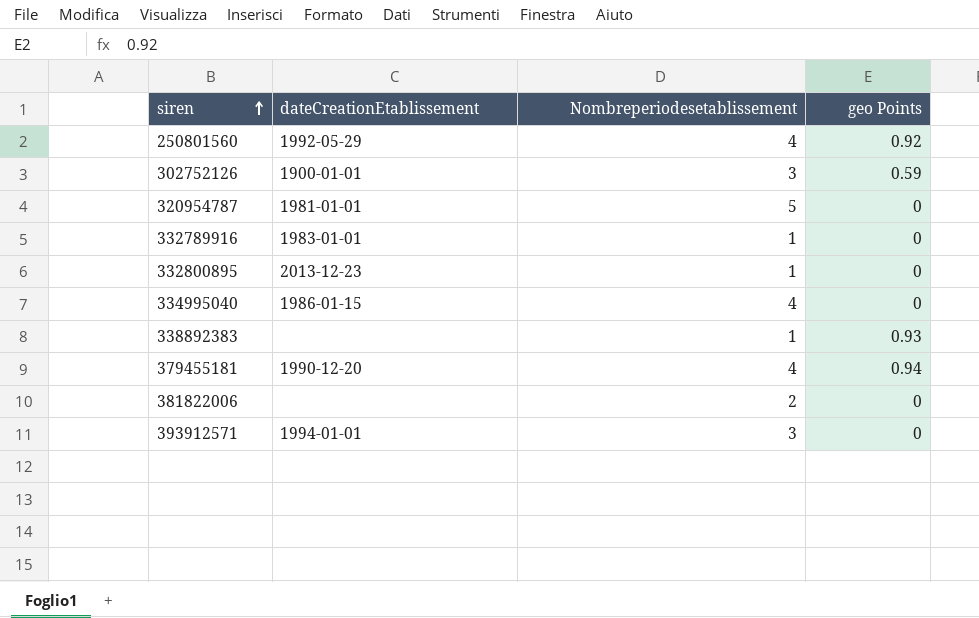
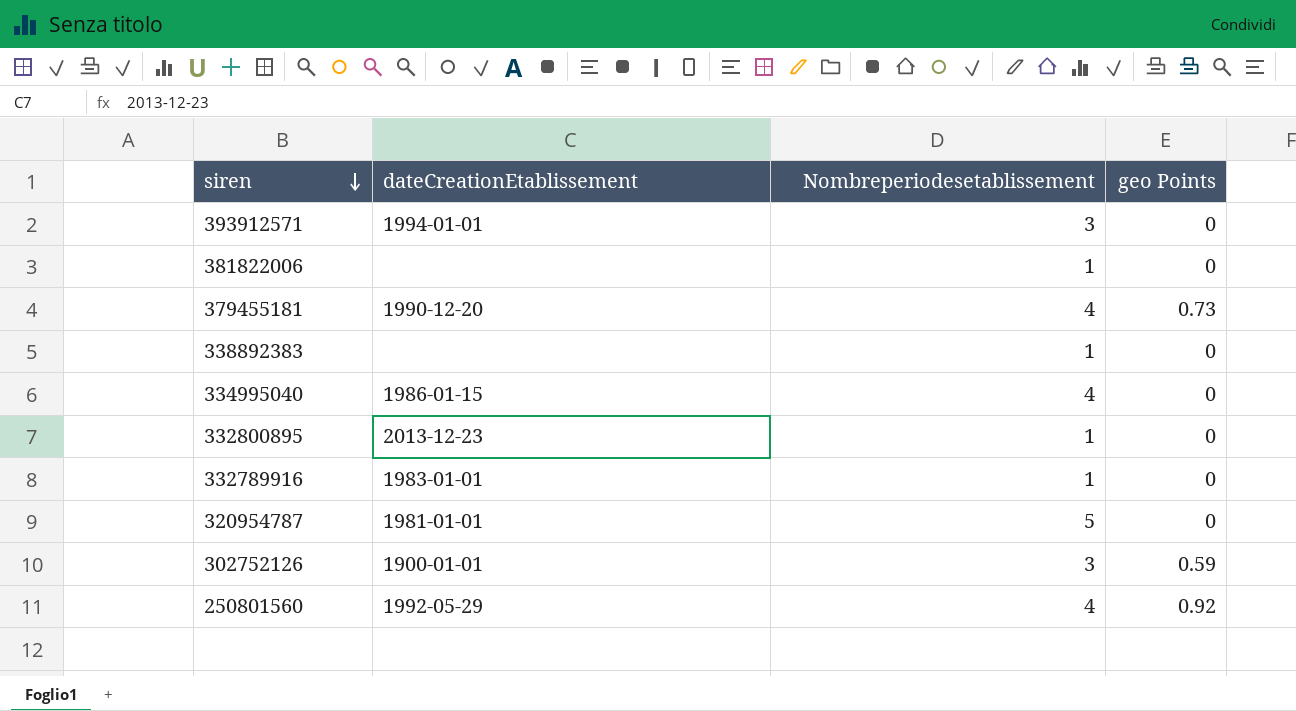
row order: siren ascending -> siren descending
381822006 | Nombreperiodesetablissement: 2 -> 1
379455181 | geo Points: 0.94 -> 0.73
338892383 | geo Points: 0.93 -> 0

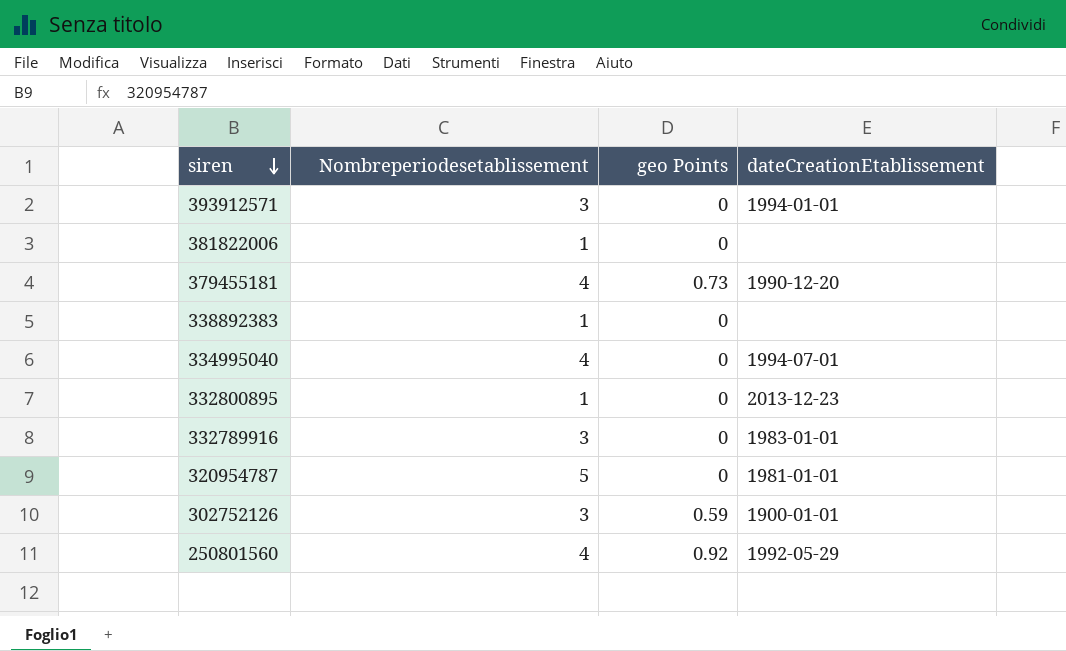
column dateCreationEtablissement | position: 2 -> 4
334995040 | dateCreationEtablissement: 1986-01-15 -> 1994-07-01
332789916 | Nombreperiodesetablissement: 1 -> 3

